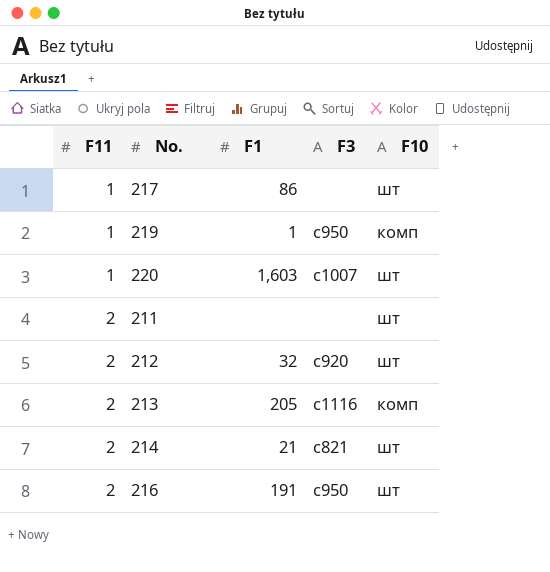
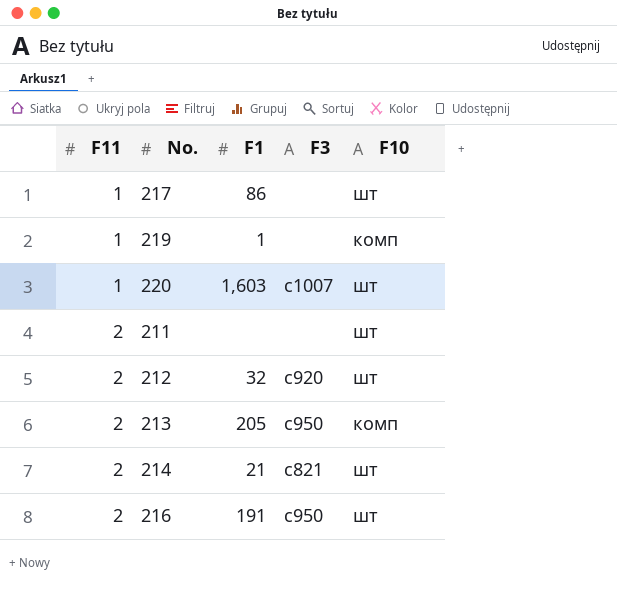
219 | F3: с950 -> none
213 | F3: с1116 -> с950

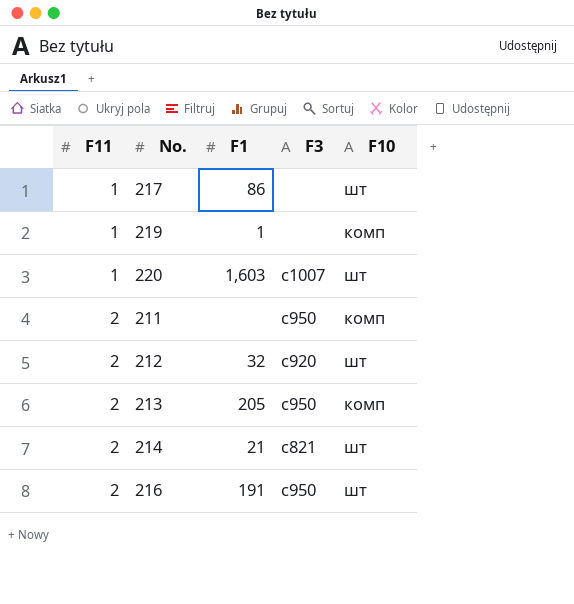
211 | F3: none -> с950
211 | F10: шт -> комп

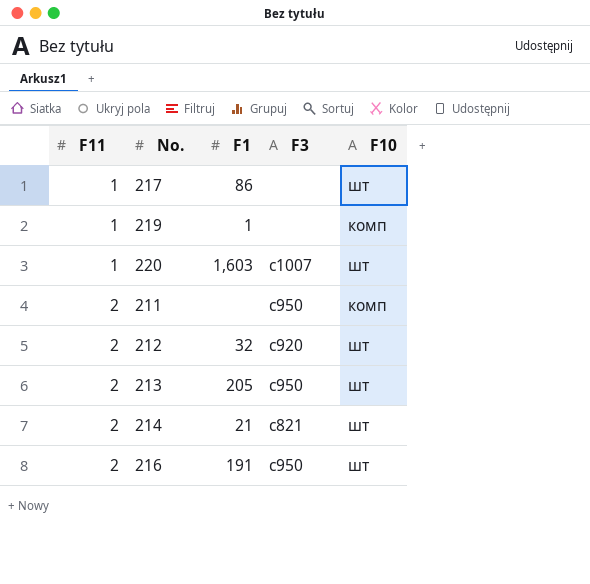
213 | F10: комп -> шт

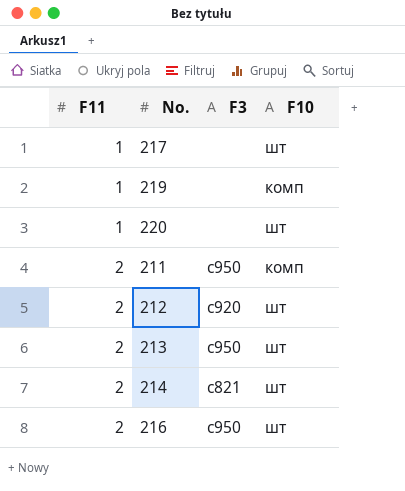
column F1 | position: 3 -> none
220 | F3: с1007 -> none

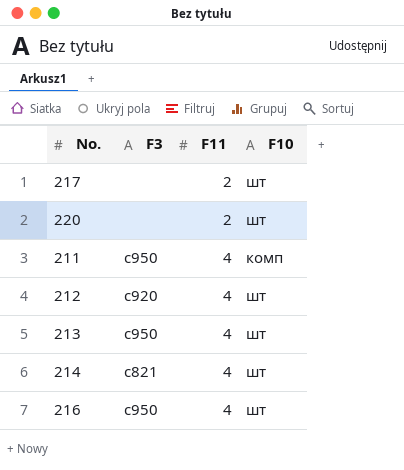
column F11 | position: 1 -> 3
row 219: 1 | none | комп -> none
217 | F11: 1 -> 2
220 | F11: 1 -> 2
211 | F11: 2 -> 4
212 | F11: 2 -> 4
213 | F11: 2 -> 4
214 | F11: 2 -> 4
216 | F11: 2 -> 4

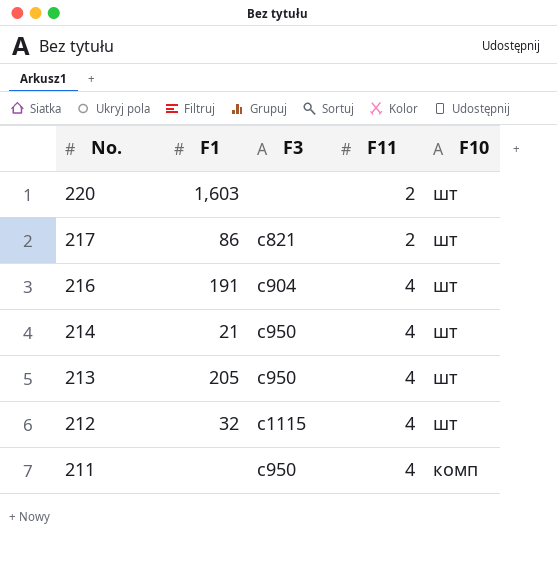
row order: F11 ascending -> No. descending
column F1 | position: none -> 2
217 | F3: none -> с821
216 | F3: с950 -> с904
214 | F3: с821 -> с950
212 | F3: с920 -> с1115

